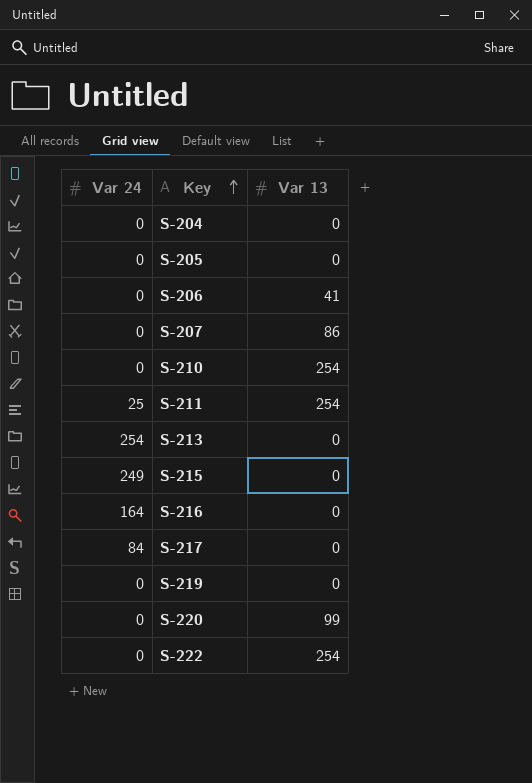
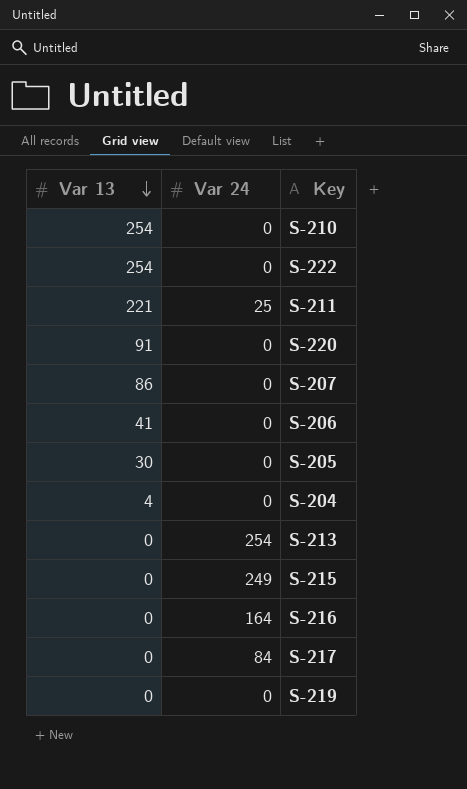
row order: Key ascending -> Var 13 descending
column Var 13 | position: 3 -> 1
S-211 | Var 13: 254 -> 221
S-220 | Var 13: 99 -> 91
S-205 | Var 13: 0 -> 30
S-204 | Var 13: 0 -> 4

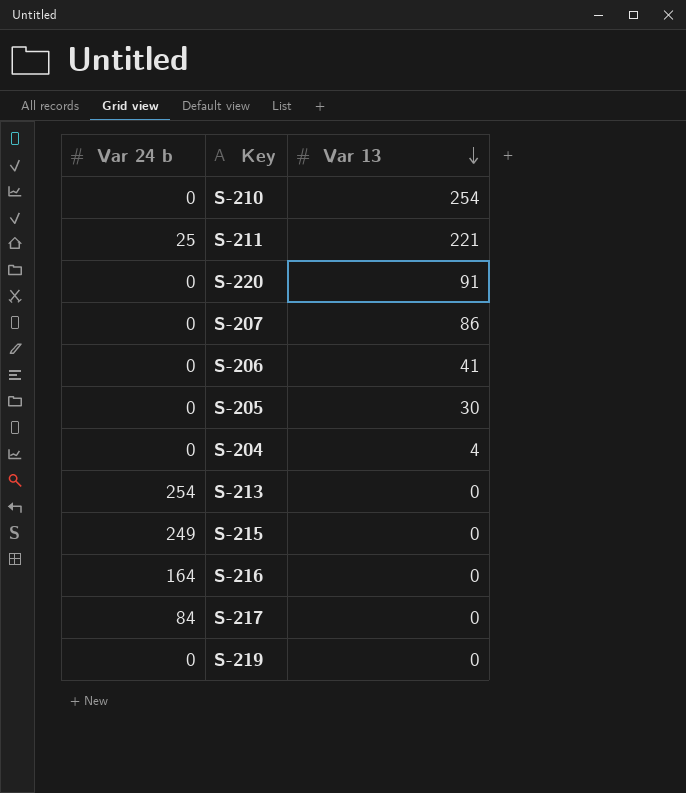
column name: Var 24 -> Var 24 b
column Var 13 | position: 1 -> 3
row S-222: 254 | 0 -> none

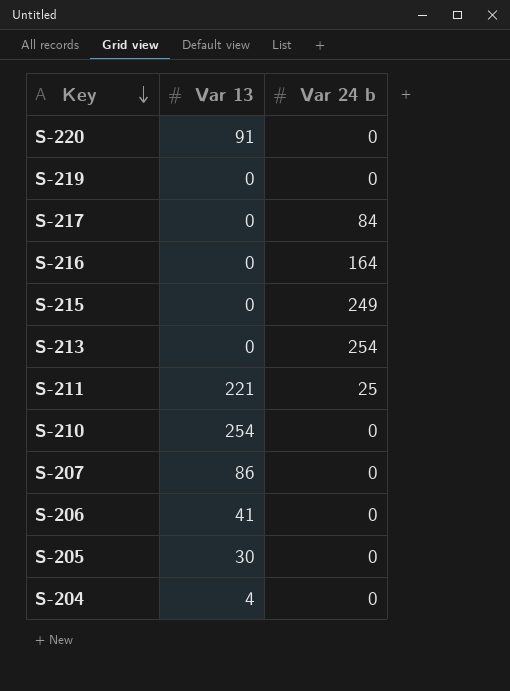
row order: Var 13 descending -> Key descending
column Var 24 b | position: 1 -> 3

